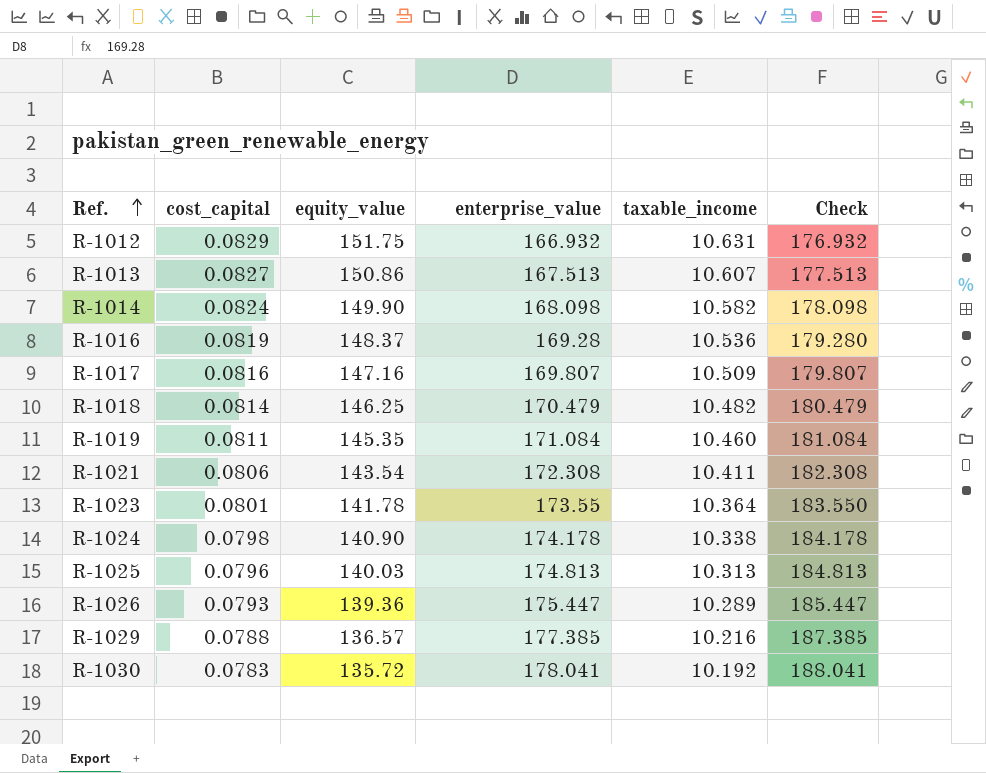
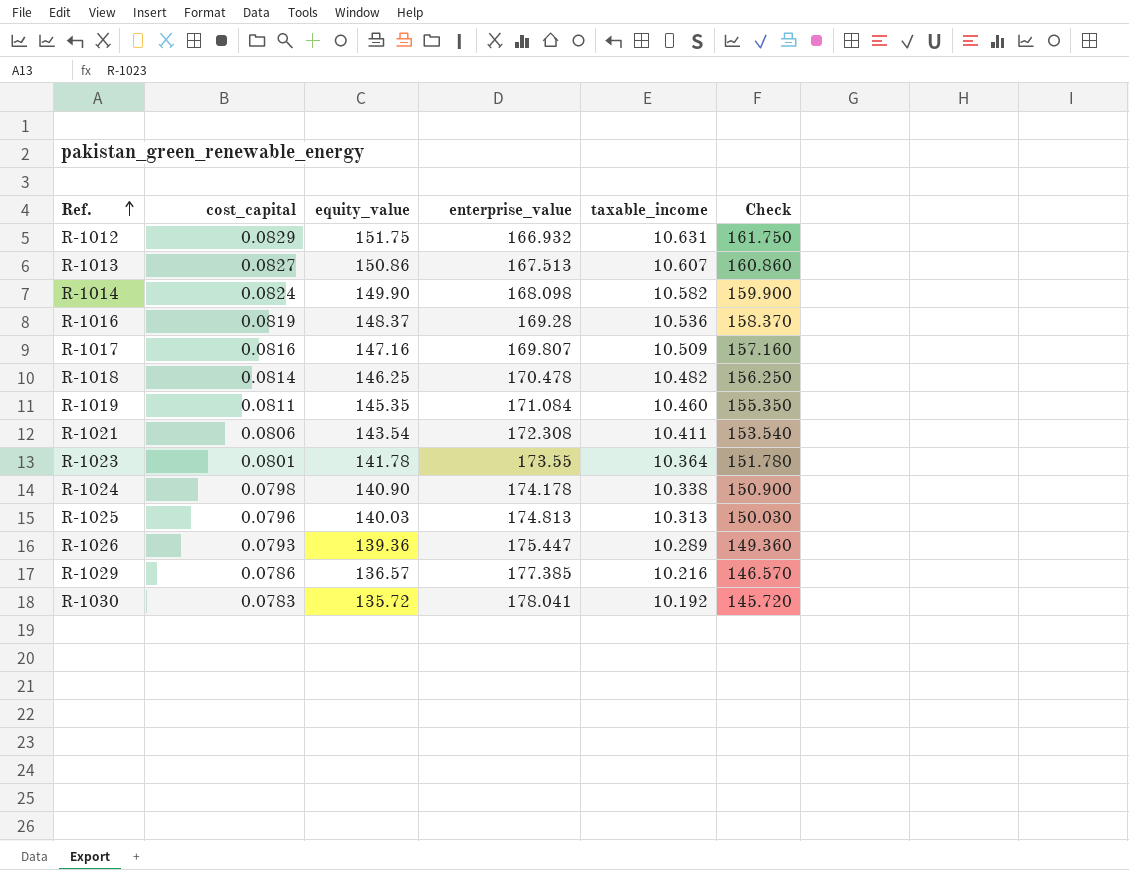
column Check | formula: [enterprise_value] + 10 -> [equity_value] + 10
R-1018 | enterprise_value: 170.479 -> 170.478
R-1029 | cost_capital: 0.0788 -> 0.0786

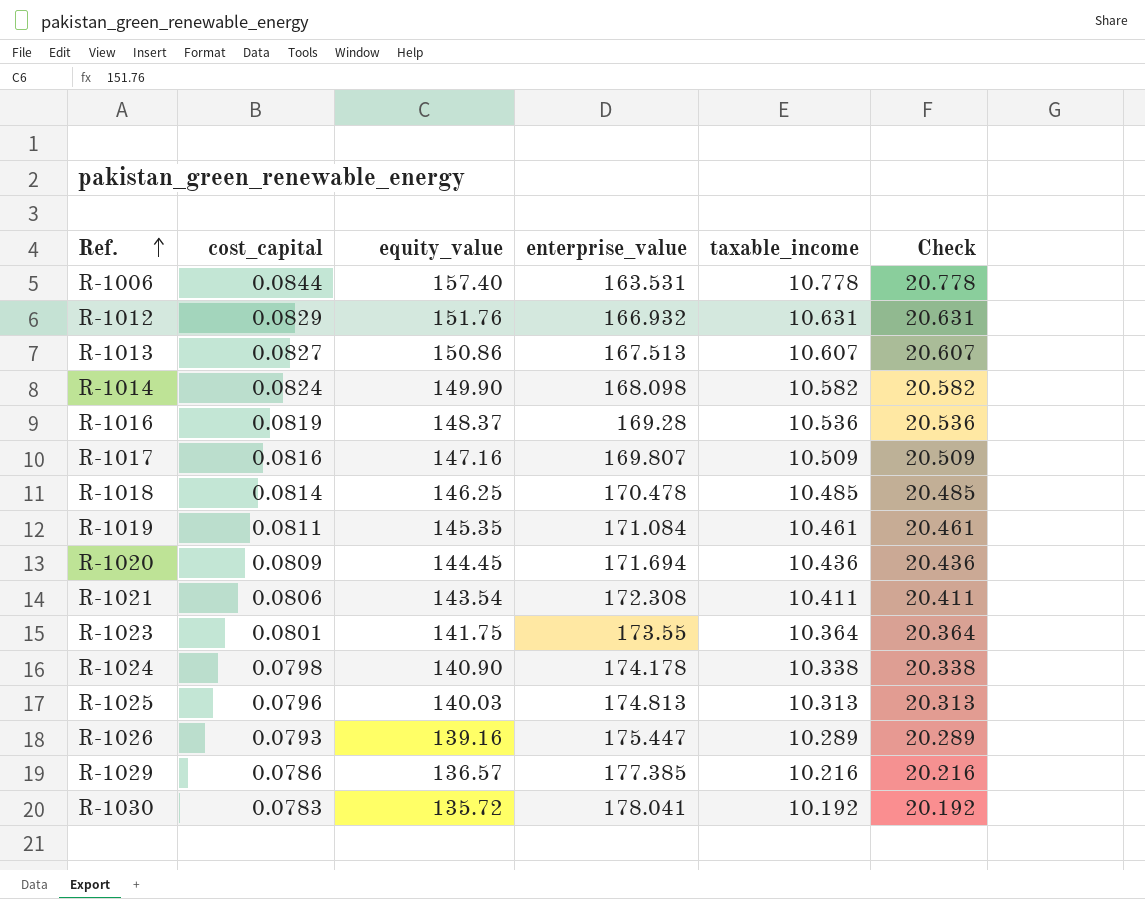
column Check | formula: [equity_value] + 10 -> [taxable_income] + 10
row R-1006: none -> 0.0844 | 157.40 | 163.531 | 10.778 | 20.778
R-1012 | equity_value: 151.75 -> 151.76
R-1018 | taxable_income: 10.482 -> 10.485
R-1019 | taxable_income: 10.460 -> 10.461
row R-1020: none -> 0.0809 | 144.45 | 171.694 | 10.436 | 20.436
R-1023 | equity_value: 141.78 -> 141.75
R-1026 | equity_value: 139.36 -> 139.16

